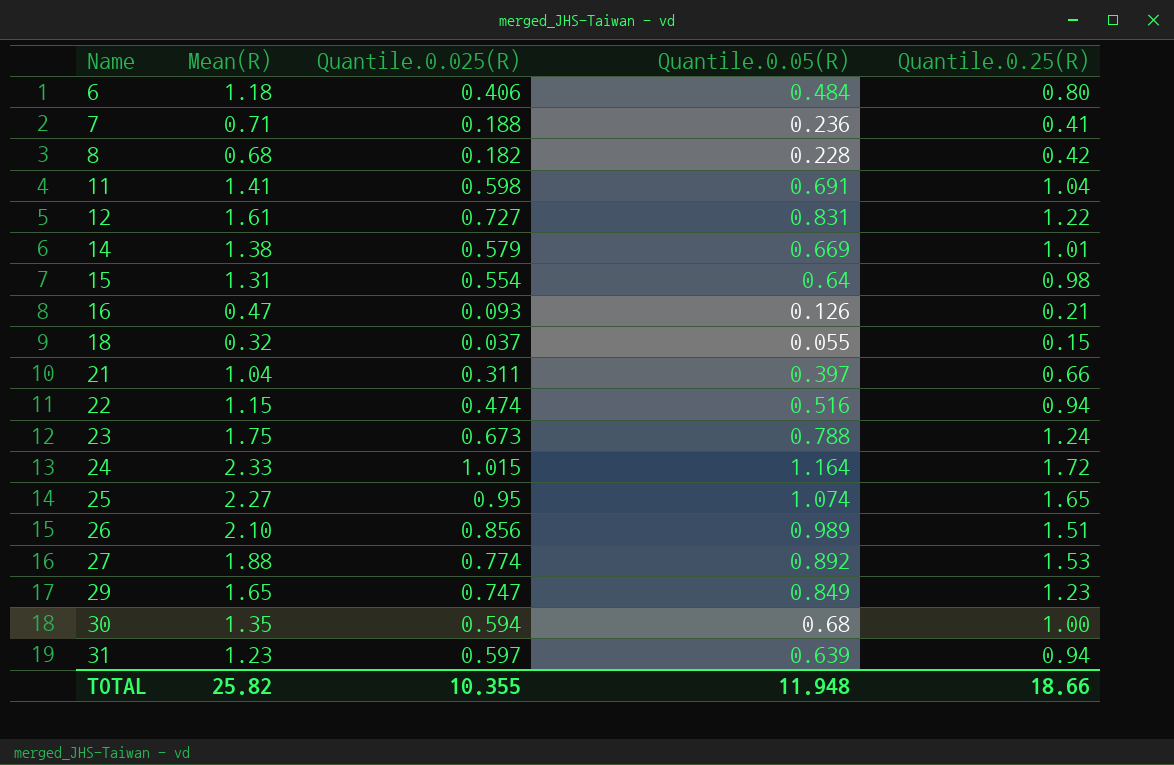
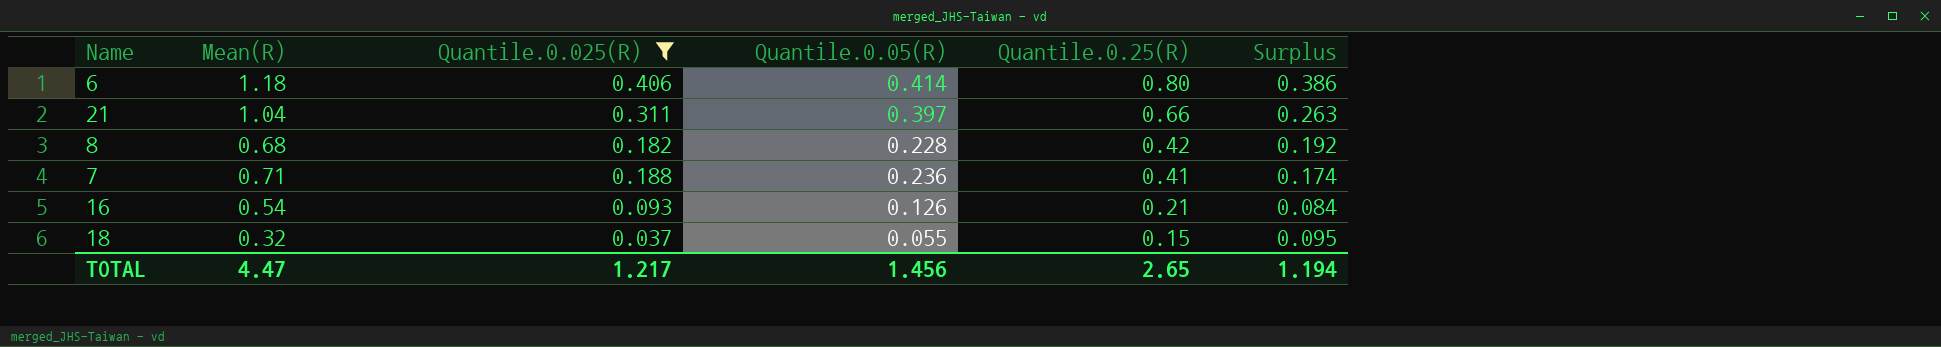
filter: none -> Quantile.0.025(R) <= 0.406
row order: Name ascending -> Quantile.0.25(R) descending
column Surplus | formula: none -> [Quantile.0.25(R)] - [Quantile.0.05(R)]
6 | Quantile.0.05(R): 0.484 -> 0.414
16 | Mean(R): 0.47 -> 0.54
TOTAL | Mean(R): 25.82 -> 4.47
TOTAL | Quantile.0.025(R): 10.355 -> 1.217
TOTAL | Quantile.0.05(R): 11.948 -> 1.456
TOTAL | Quantile.0.25(R): 18.66 -> 2.65

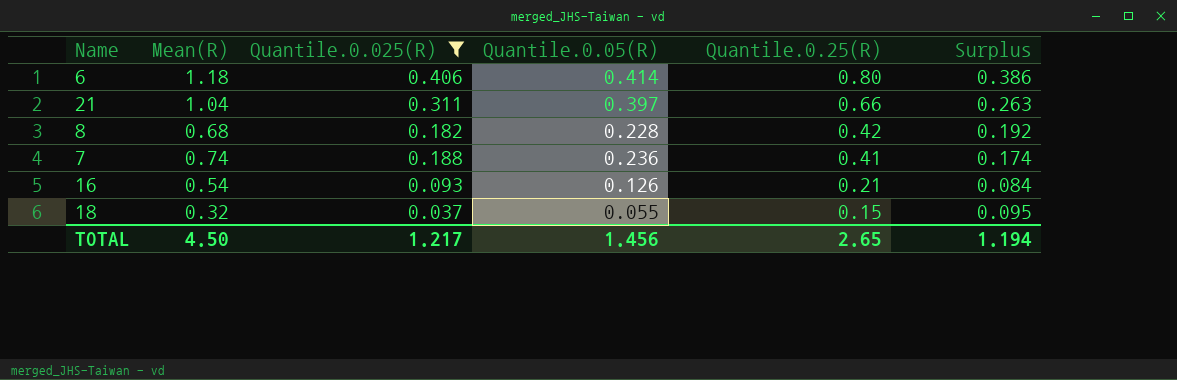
7 | Mean(R): 0.71 -> 0.74
TOTAL | Mean(R): 4.47 -> 4.50

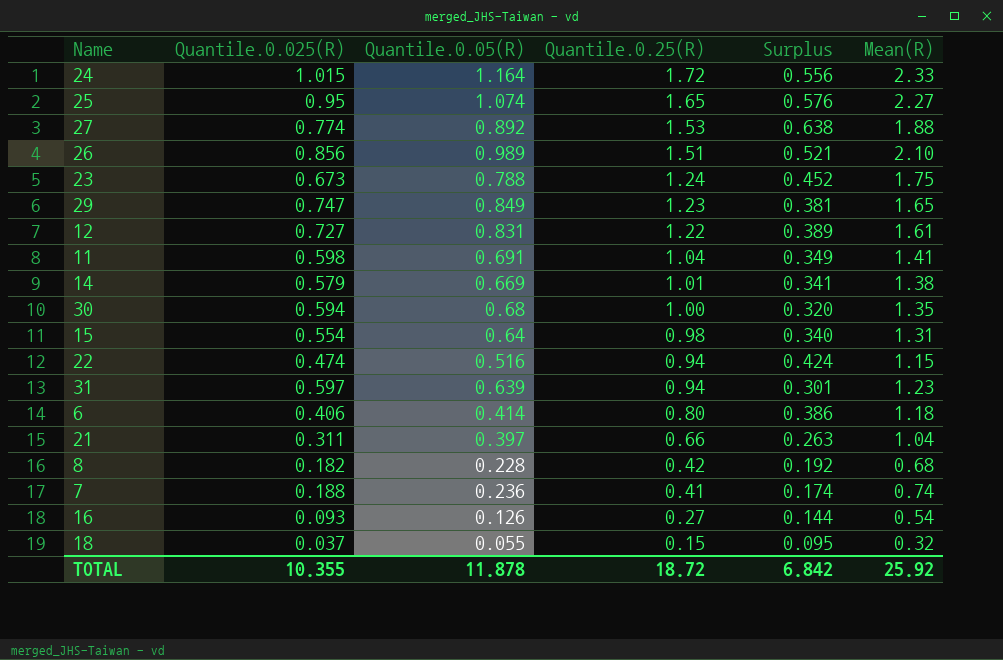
filter: Quantile.0.025(R) <= 0.406 -> none
column Mean(R) | position: 2 -> 6
16 | Quantile.0.25(R): 0.21 -> 0.27
16 | Surplus: 0.084 -> 0.144
TOTAL | Quantile.0.025(R): 1.217 -> 10.355
TOTAL | Quantile.0.05(R): 1.456 -> 11.878
TOTAL | Quantile.0.25(R): 2.65 -> 18.72
TOTAL | Surplus: 1.194 -> 6.842
TOTAL | Mean(R): 4.50 -> 25.92

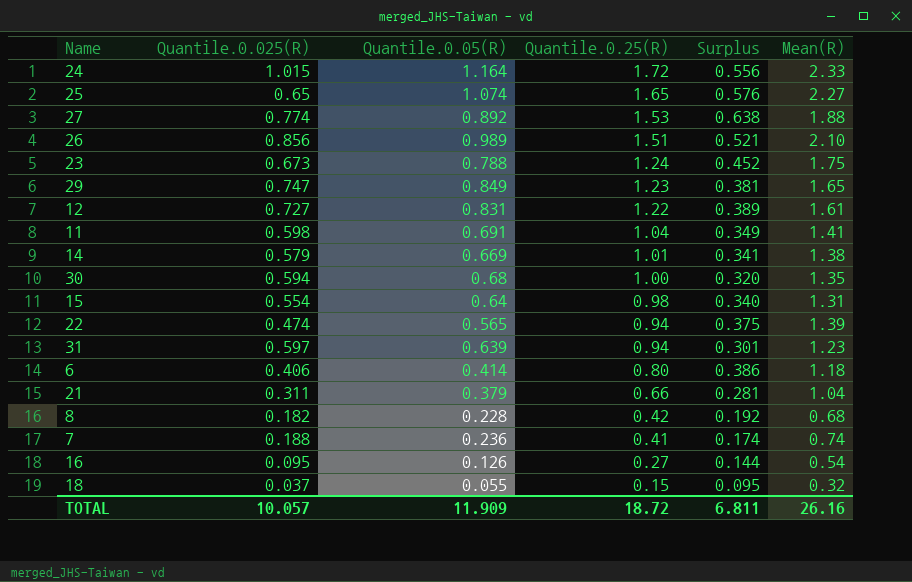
25 | Quantile.0.025(R): 0.95 -> 0.65
22 | Quantile.0.05(R): 0.516 -> 0.565
22 | Surplus: 0.424 -> 0.375
22 | Mean(R): 1.15 -> 1.39
21 | Quantile.0.05(R): 0.397 -> 0.379
21 | Surplus: 0.263 -> 0.281
16 | Quantile.0.025(R): 0.093 -> 0.095
TOTAL | Quantile.0.025(R): 10.355 -> 10.057
TOTAL | Quantile.0.05(R): 11.878 -> 11.909
TOTAL | Surplus: 6.842 -> 6.811
TOTAL | Mean(R): 25.92 -> 26.16

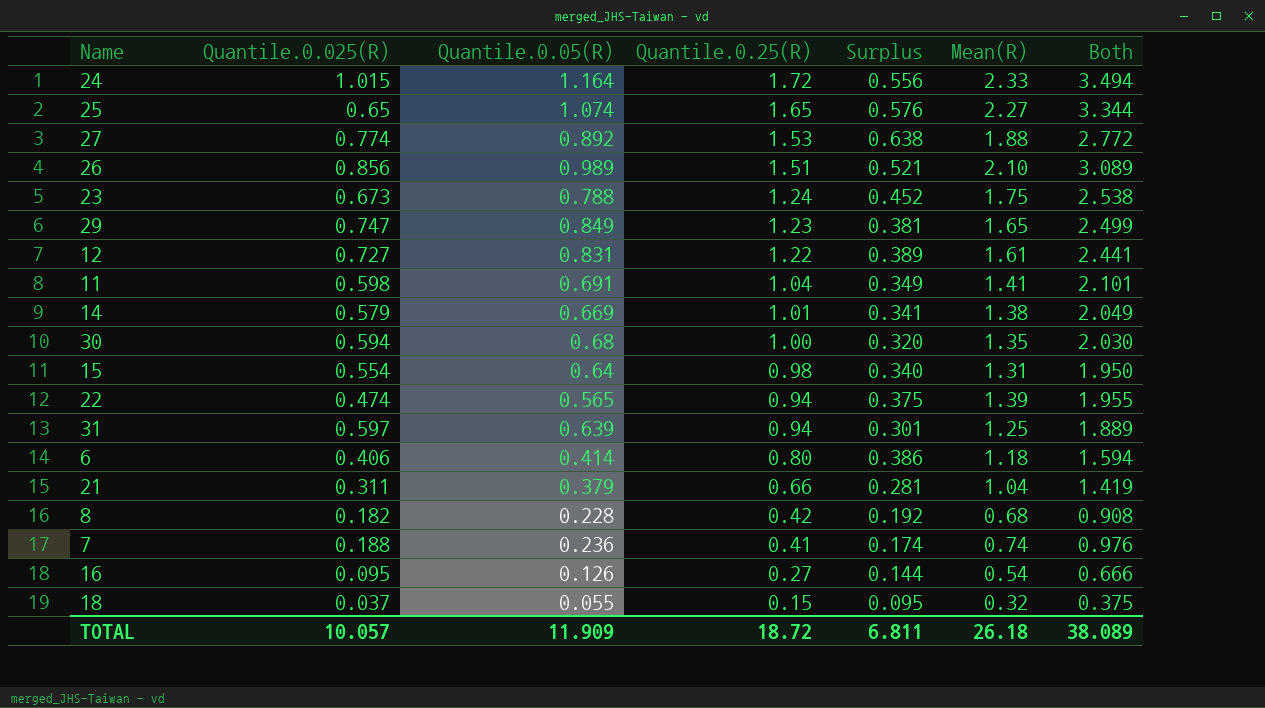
column Both | formula: none -> [Quantile.0.05(R)] + [Mean(R)]
31 | Mean(R): 1.23 -> 1.25
TOTAL | Mean(R): 26.16 -> 26.18

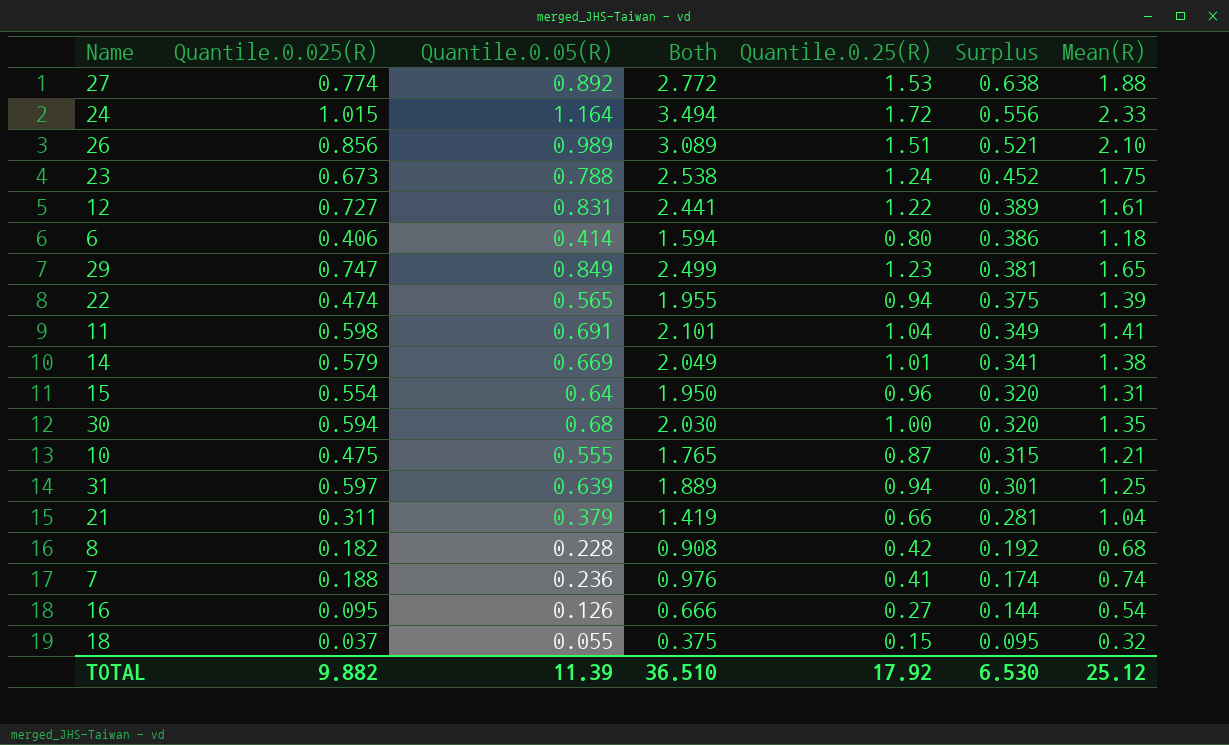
row order: Quantile.0.25(R) descending -> Surplus descending
column Both | position: 7 -> 4
row 25: 0.65 | 1.074 | 1.65 | 0.576 | 2.27 | 3.344 -> none
15 | Quantile.0.25(R): 0.98 -> 0.96
15 | Surplus: 0.340 -> 0.320
row 10: none -> 0.475 | 0.555 | 1.765 | 0.87 | 0.315 | 1.21
TOTAL | Quantile.0.025(R): 10.057 -> 9.882
TOTAL | Quantile.0.05(R): 11.909 -> 11.39
TOTAL | Both: 38.089 -> 36.510
TOTAL | Quantile.0.25(R): 18.72 -> 17.92
TOTAL | Surplus: 6.811 -> 6.530
TOTAL | Mean(R): 26.18 -> 25.12

